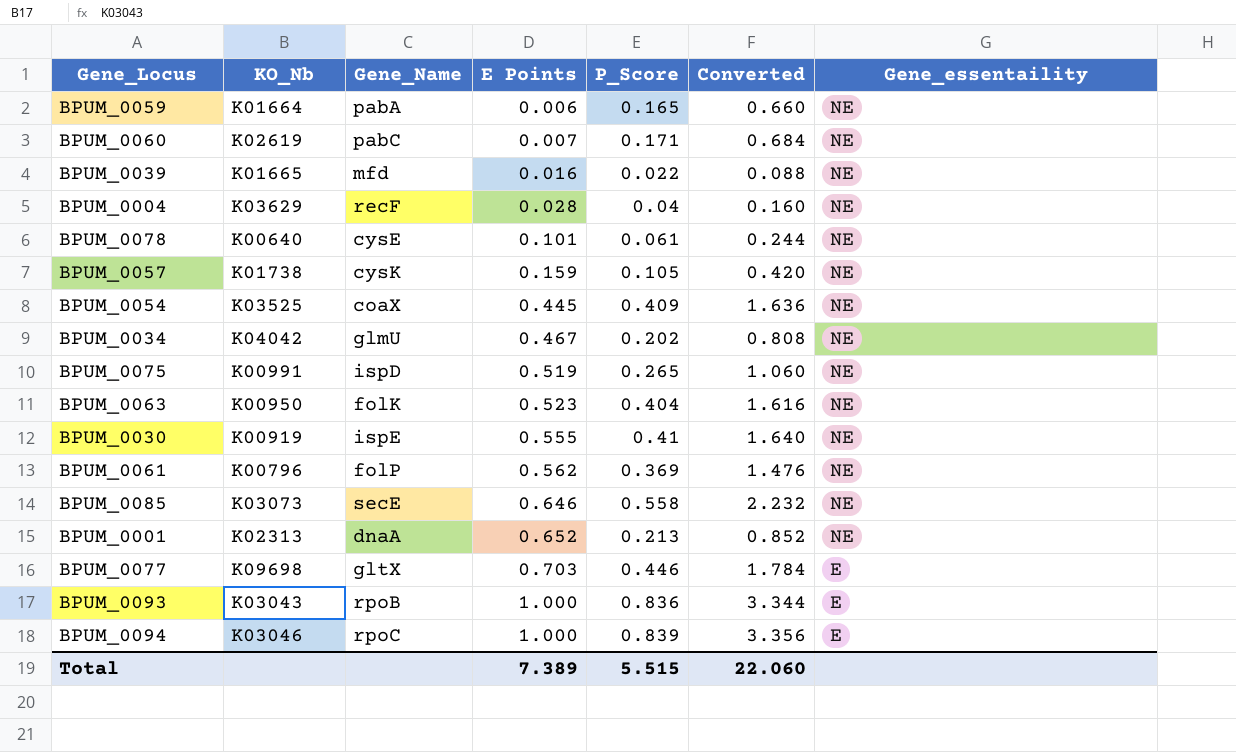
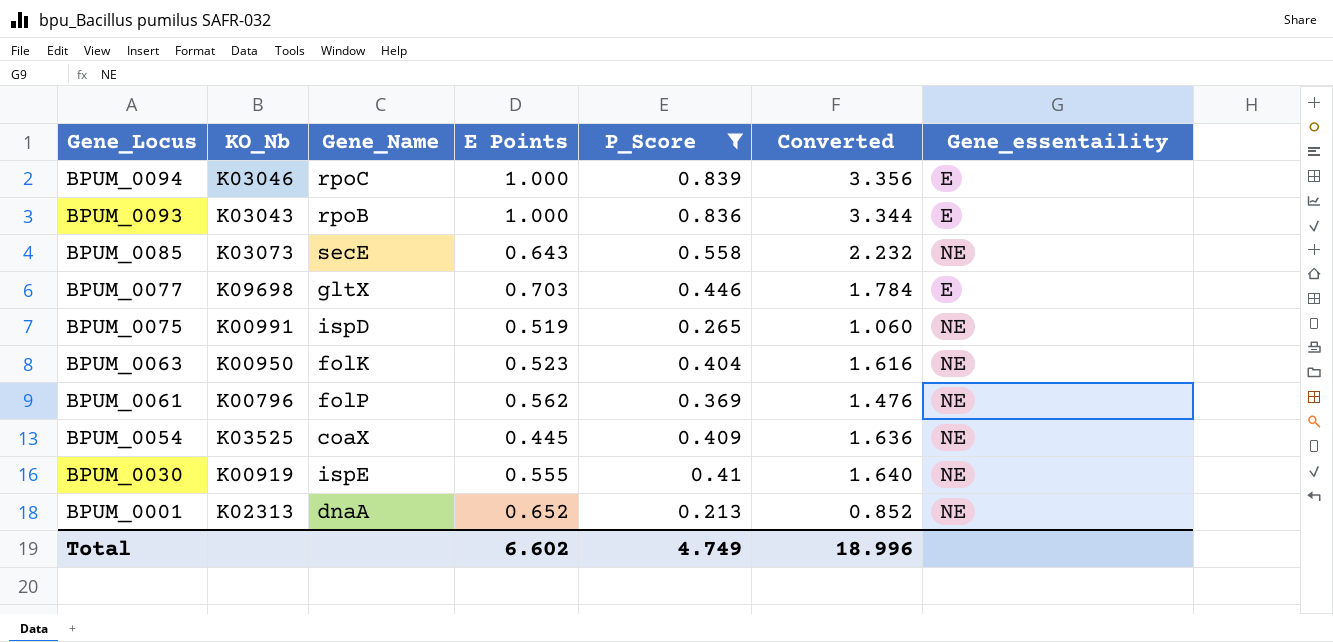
filter: none -> P_Score >= 0.213
row order: E Points ascending -> Gene_Locus descending
BPUM_0085 | E Points: 0.646 -> 0.643
Total | E Points: 7.389 -> 6.602
Total | P_Score: 5.515 -> 4.749
Total | Converted: 22.060 -> 18.996

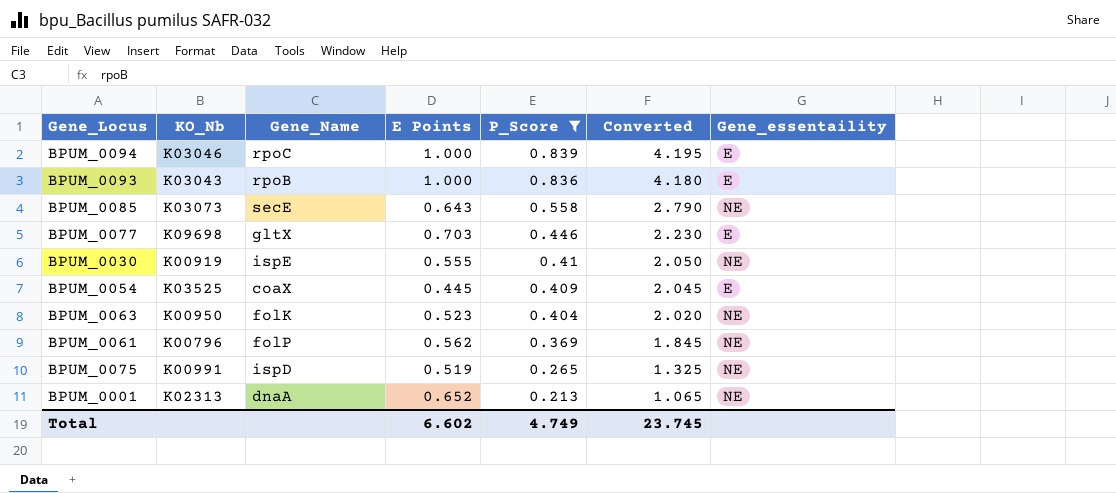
row order: Gene_Locus descending -> P_Score descending
column Converted | formula: [P_Score] * 4 -> [P_Score] * 5
BPUM_0054 | Gene_essentaility: NE -> E
Total | Converted: 18.996 -> 23.745

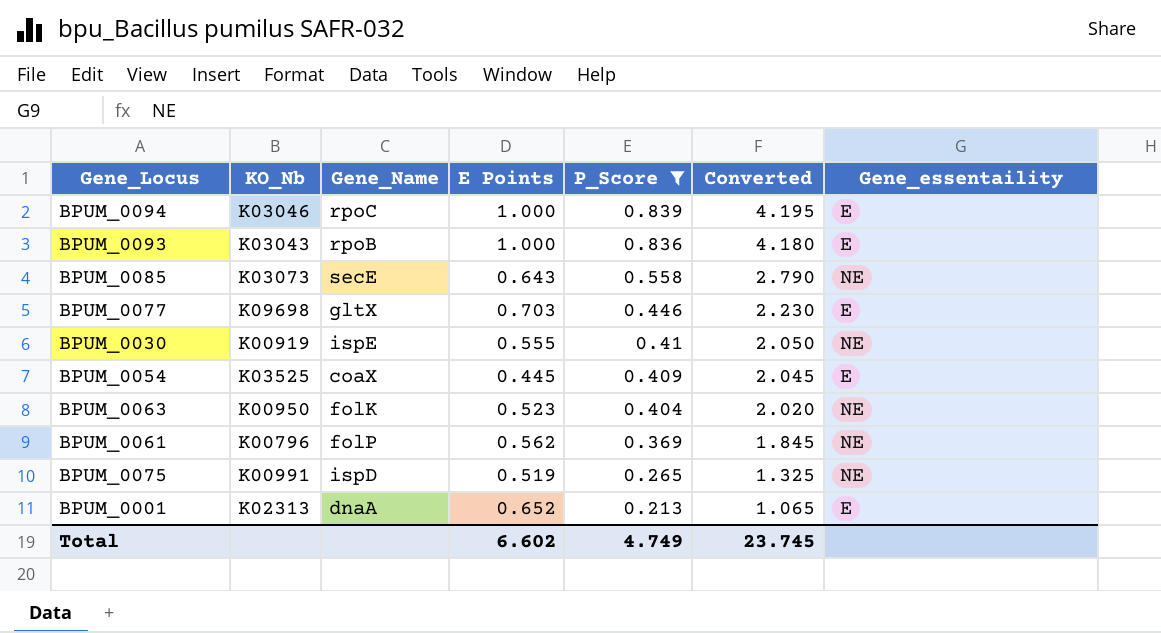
BPUM_0001 | Gene_essentaility: NE -> E

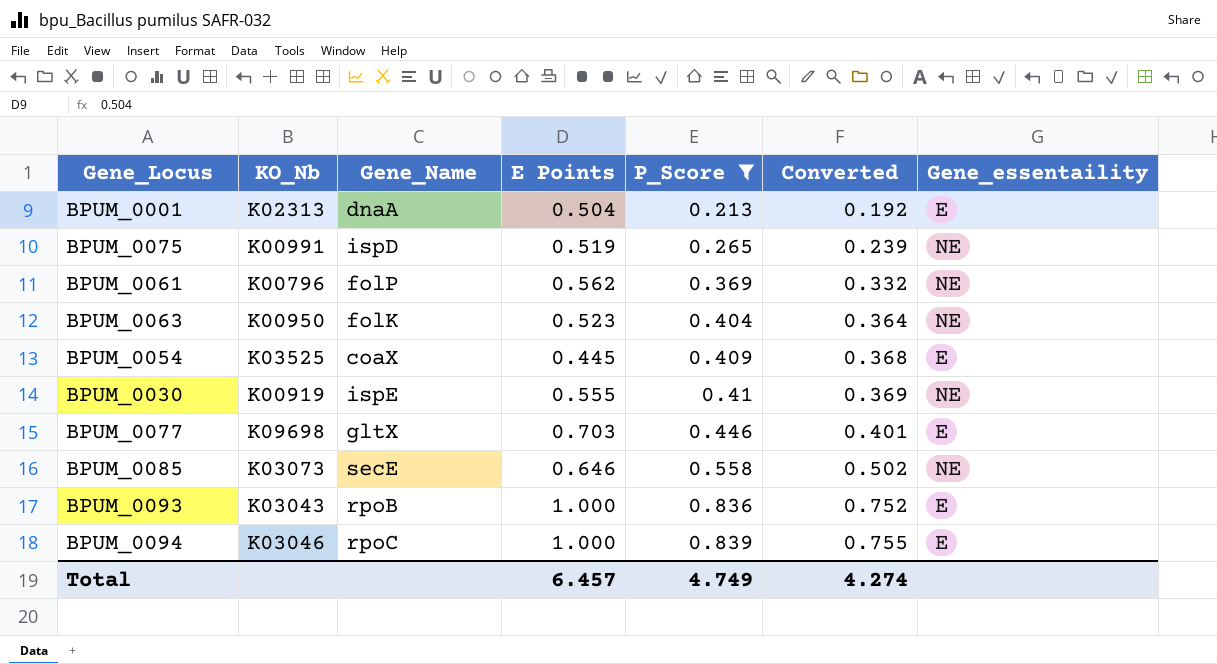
row order: P_Score descending -> P_Score ascending
column Converted | formula: [P_Score] * 5 -> [P_Score] * 0.9
BPUM_0001 | E Points: 0.652 -> 0.504
BPUM_0085 | E Points: 0.643 -> 0.646
Total | E Points: 6.602 -> 6.457
Total | Converted: 23.745 -> 4.274

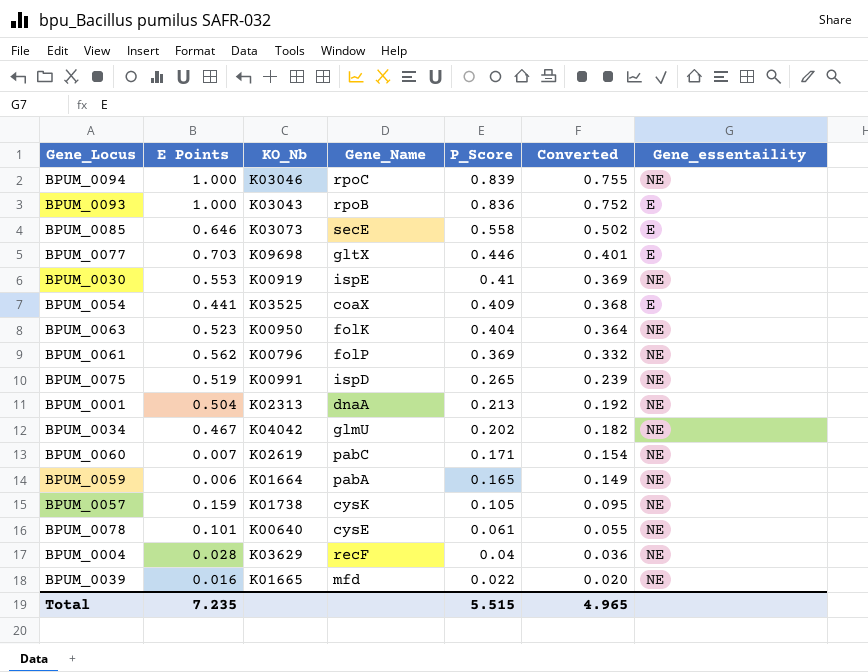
filter: P_Score >= 0.213 -> none
row order: P_Score ascending -> P_Score descending
column E Points | position: 4 -> 2
BPUM_0094 | Gene_essentaility: E -> NE
BPUM_0085 | Gene_essentaility: NE -> E
BPUM_0030 | E Points: 0.555 -> 0.553
BPUM_0054 | E Points: 0.445 -> 0.441
BPUM_0001 | Gene_essentaility: E -> NE
Total | E Points: 6.457 -> 7.235
Total | P_Score: 4.749 -> 5.515
Total | Converted: 4.274 -> 4.965

